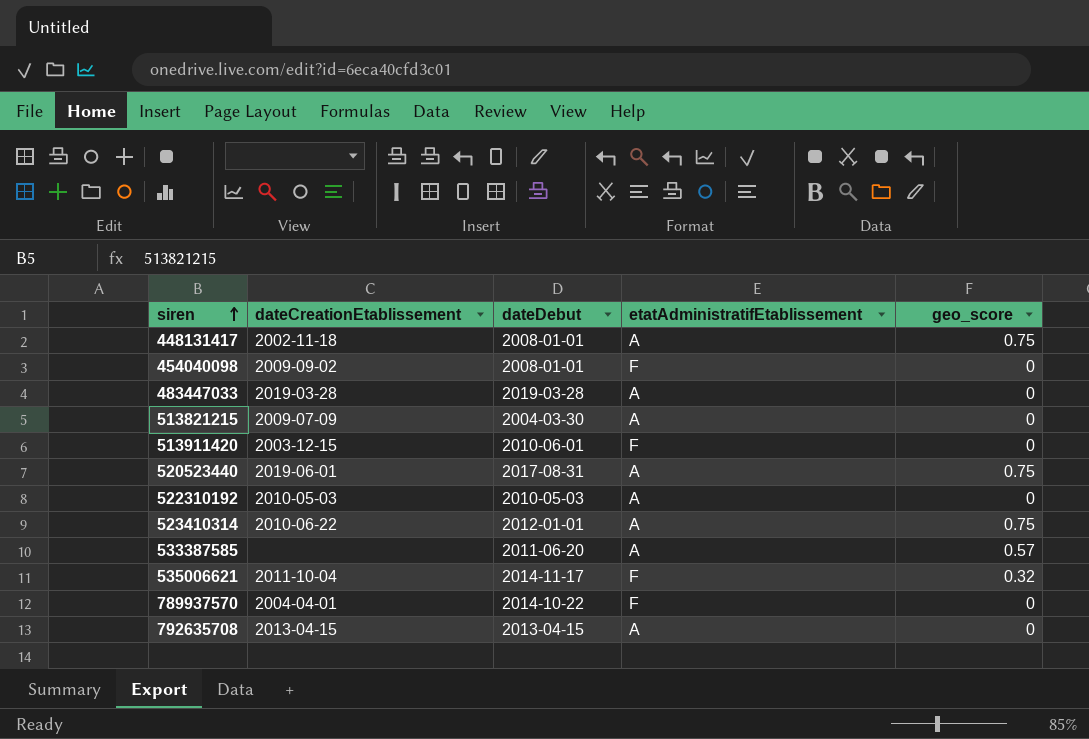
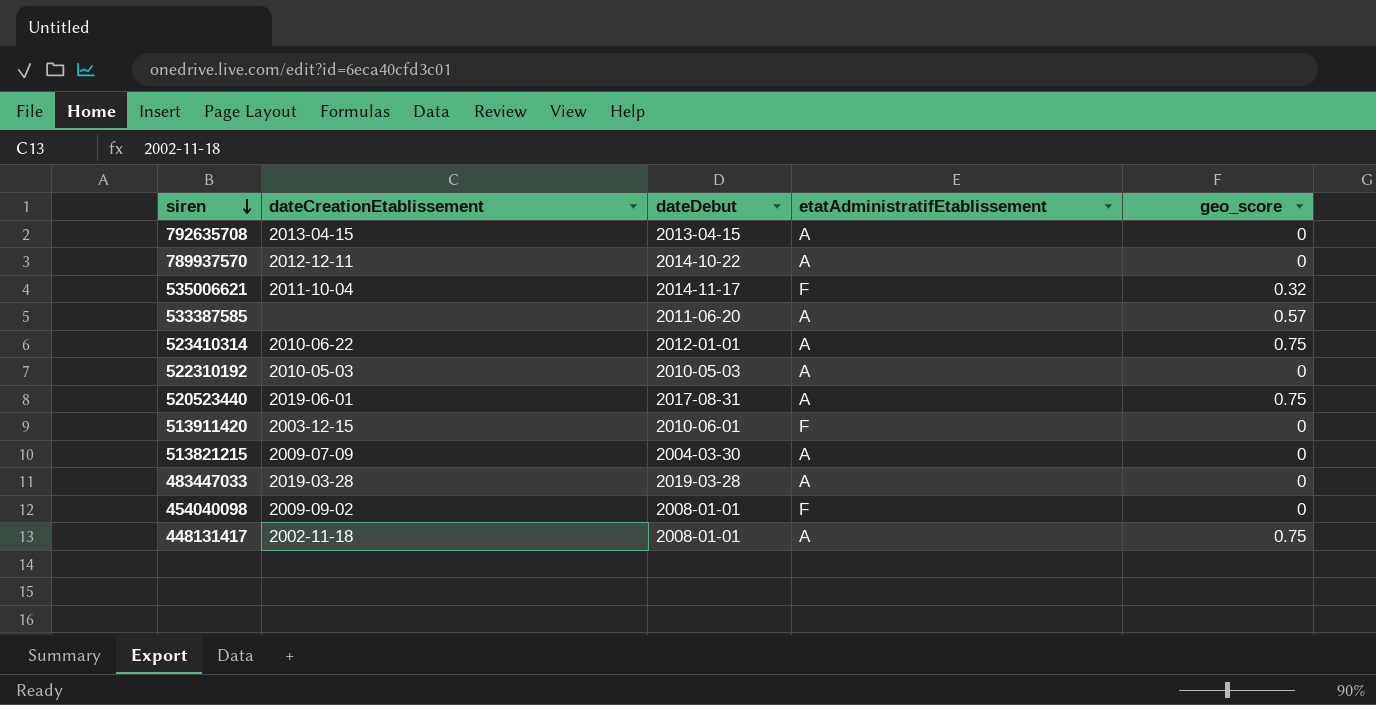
row order: siren ascending -> siren descending
789937570 | dateCreationEtablissement: 2004-04-01 -> 2012-12-11
789937570 | etatAdministratifEtablissement: F -> A

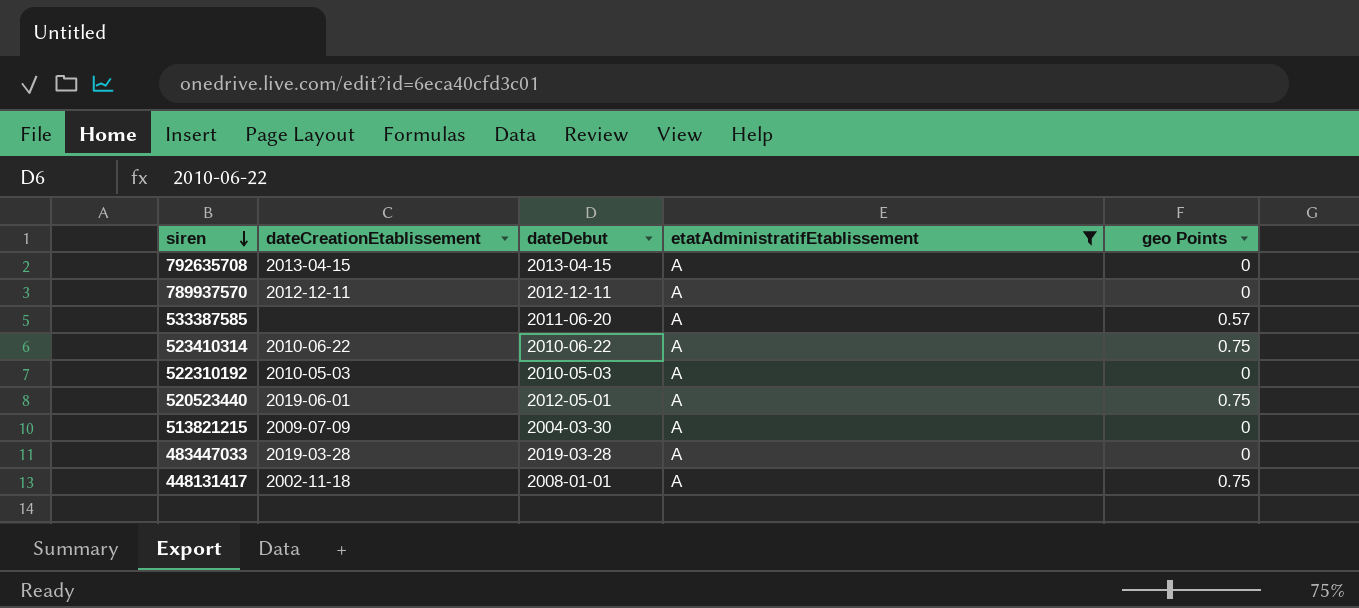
filter: none -> etatAdministratifEtablissement = A
column name: geo_score -> geo Points
789937570 | dateDebut: 2014-10-22 -> 2012-12-11
523410314 | dateDebut: 2012-01-01 -> 2010-06-22
520523440 | dateDebut: 2017-08-31 -> 2012-05-01

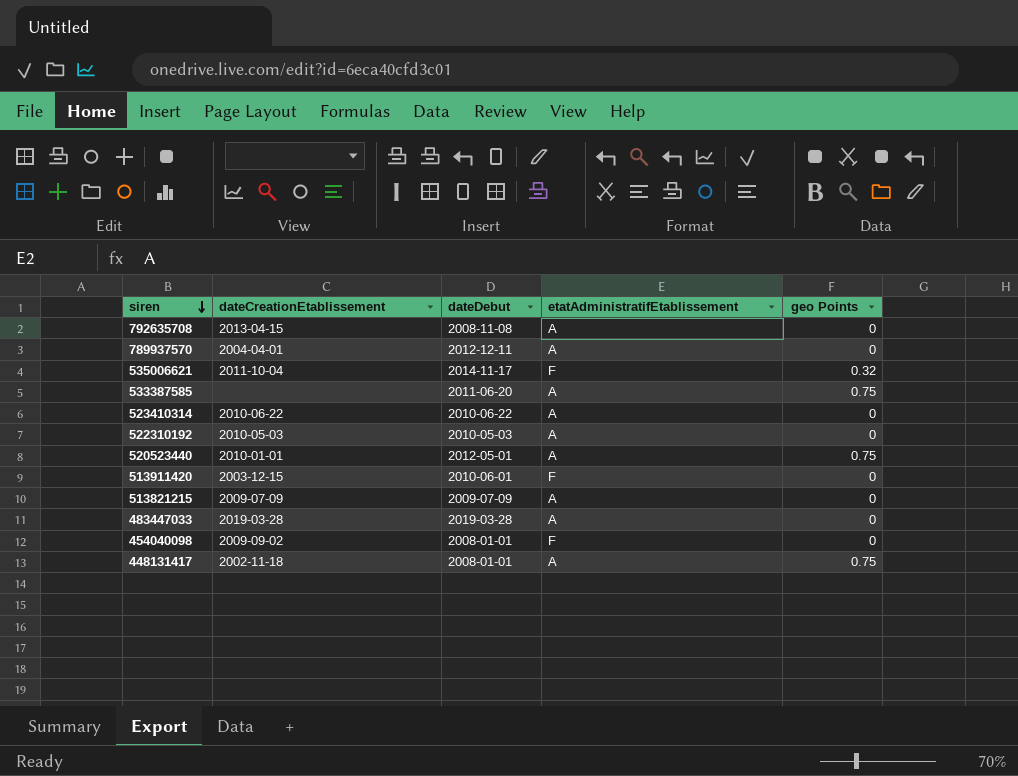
filter: etatAdministratifEtablissement = A -> none
792635708 | dateDebut: 2013-04-15 -> 2008-11-08
789937570 | dateCreationEtablissement: 2012-12-11 -> 2004-04-01
533387585 | geo Points: 0.57 -> 0.75
523410314 | geo Points: 0.75 -> 0
520523440 | dateCreationEtablissement: 2019-06-01 -> 2010-01-01
513821215 | dateDebut: 2004-03-30 -> 2009-07-09

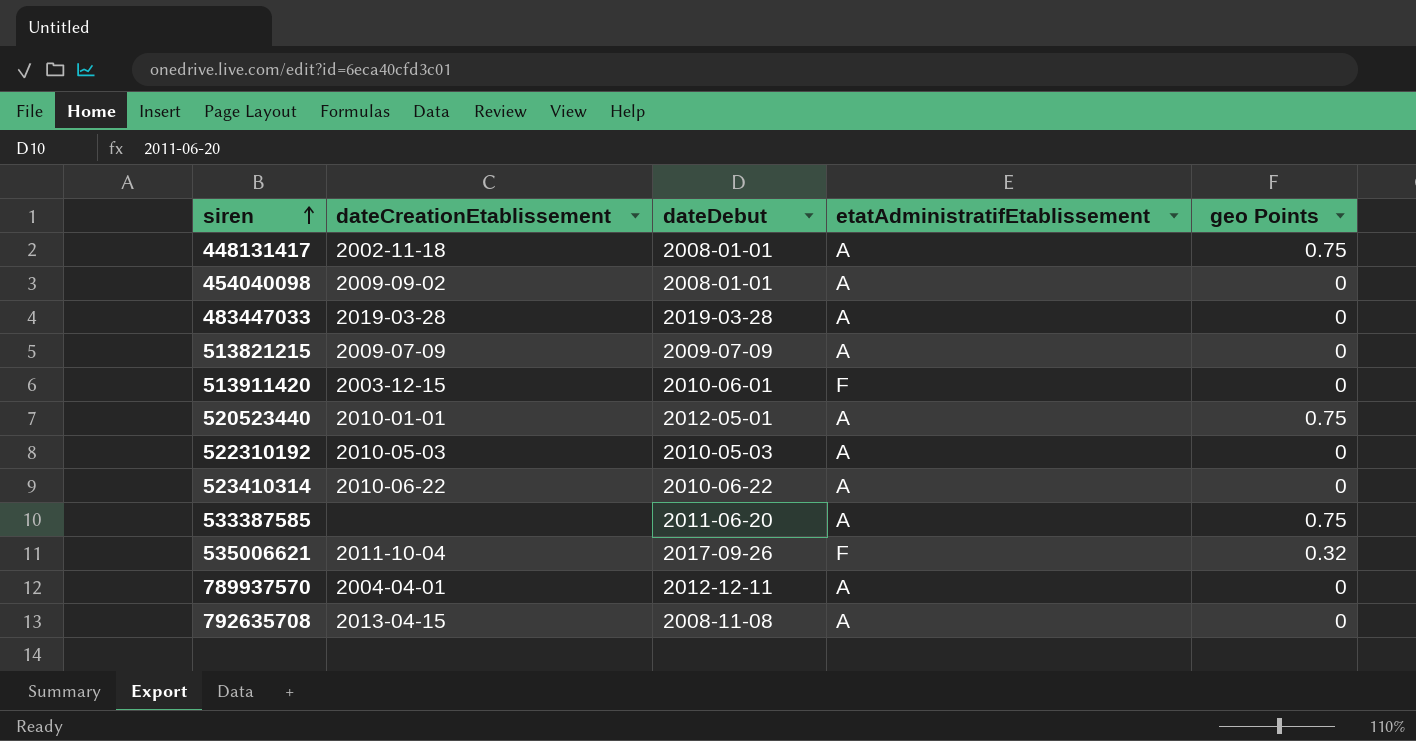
row order: siren descending -> siren ascending
454040098 | etatAdministratifEtablissement: F -> A
535006621 | dateDebut: 2014-11-17 -> 2017-09-26

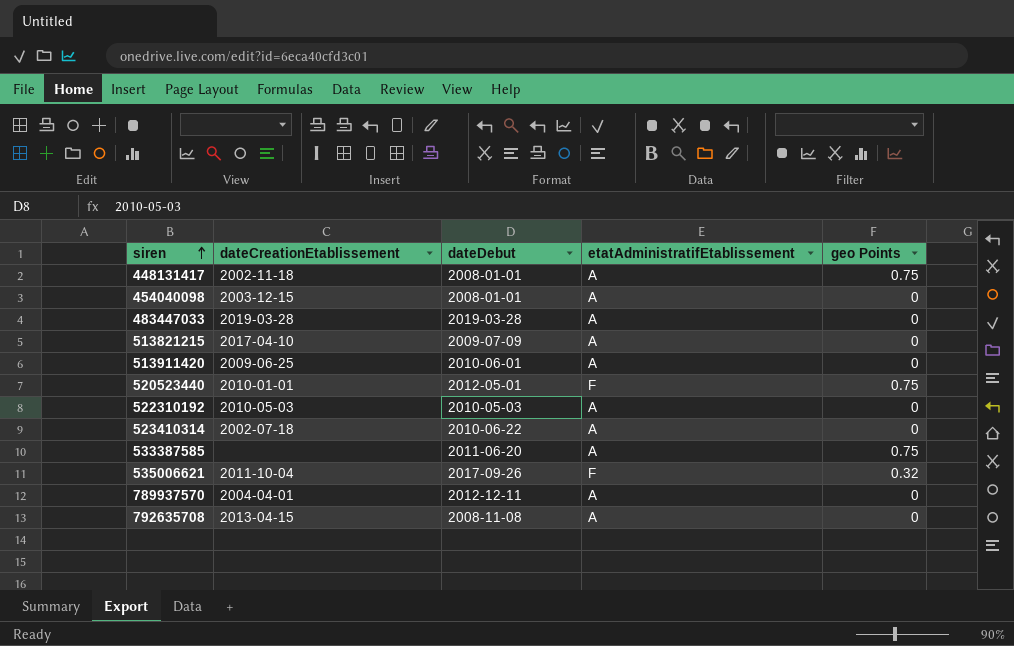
454040098 | dateCreationEtablissement: 2009-09-02 -> 2003-12-15
513821215 | dateCreationEtablissement: 2009-07-09 -> 2017-04-10
513911420 | dateCreationEtablissement: 2003-12-15 -> 2009-06-25
513911420 | etatAdministratifEtablissement: F -> A
520523440 | etatAdministratifEtablissement: A -> F
523410314 | dateCreationEtablissement: 2010-06-22 -> 2002-07-18

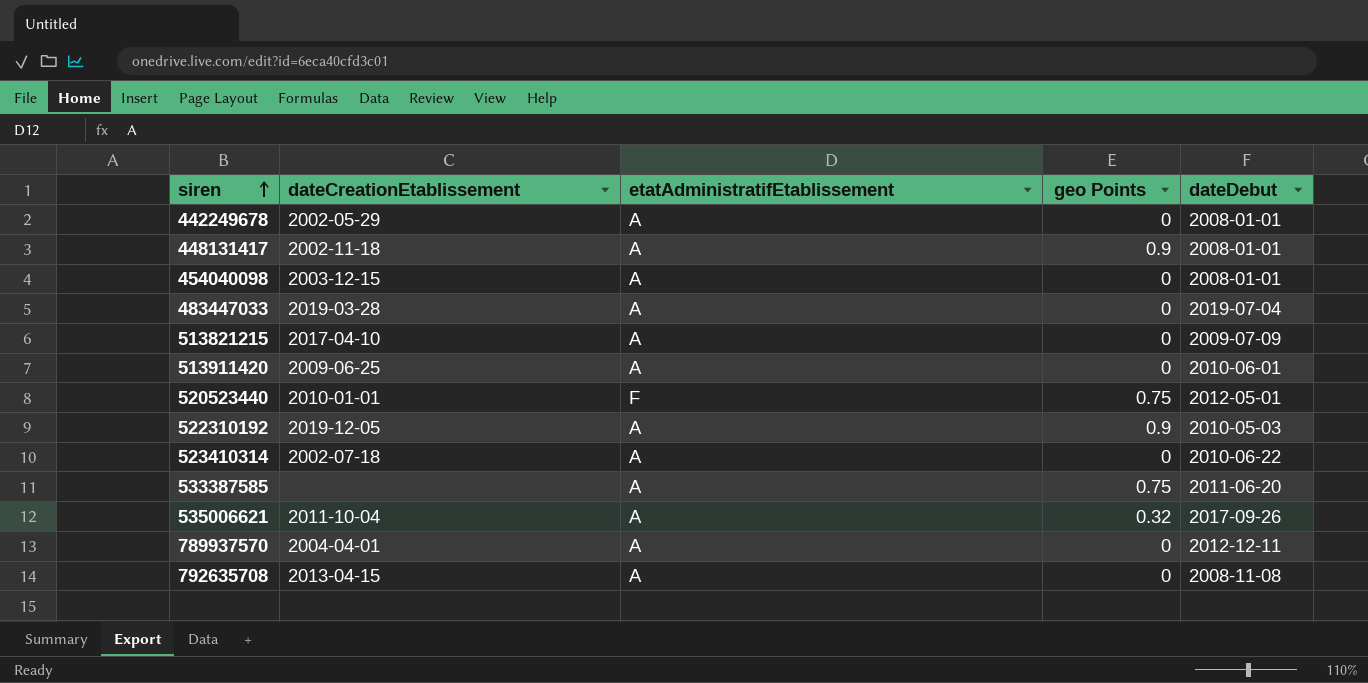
column dateDebut | position: 3 -> 5
row 442249678: none -> 2002-05-29 | A | 0 | 2008-01-01
448131417 | geo Points: 0.75 -> 0.9
483447033 | dateDebut: 2019-03-28 -> 2019-07-04
522310192 | dateCreationEtablissement: 2010-05-03 -> 2019-12-05
522310192 | geo Points: 0 -> 0.9
535006621 | etatAdministratifEtablissement: F -> A

